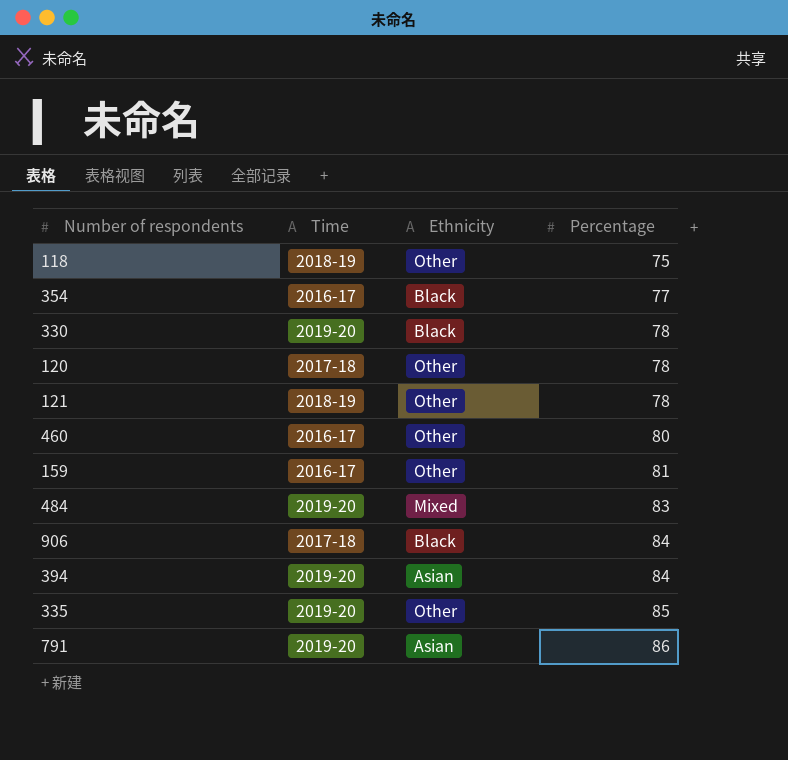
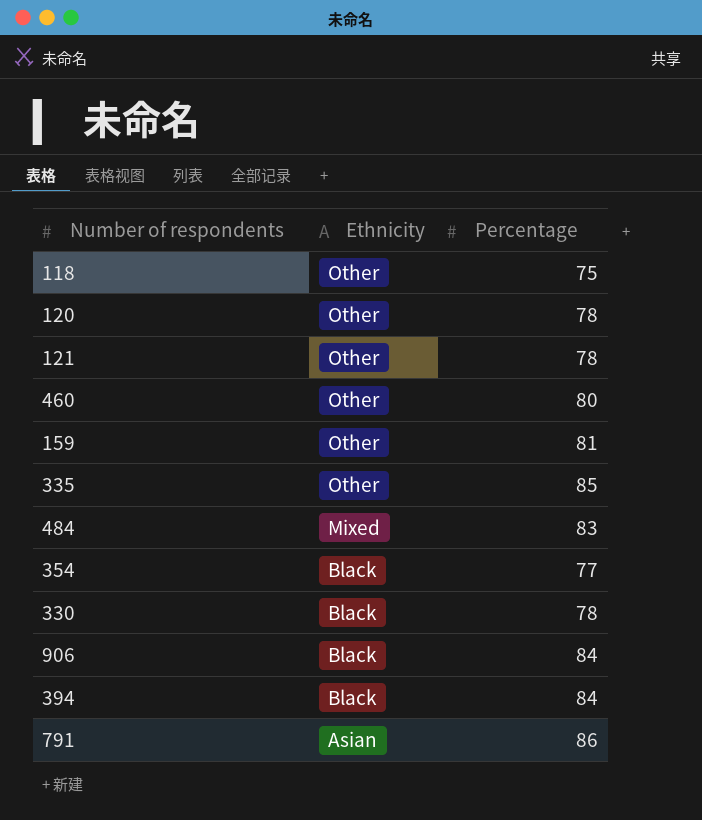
row order: Percentage ascending -> Ethnicity descending
column Time | position: 2 -> none
394 | Ethnicity: Asian -> Black

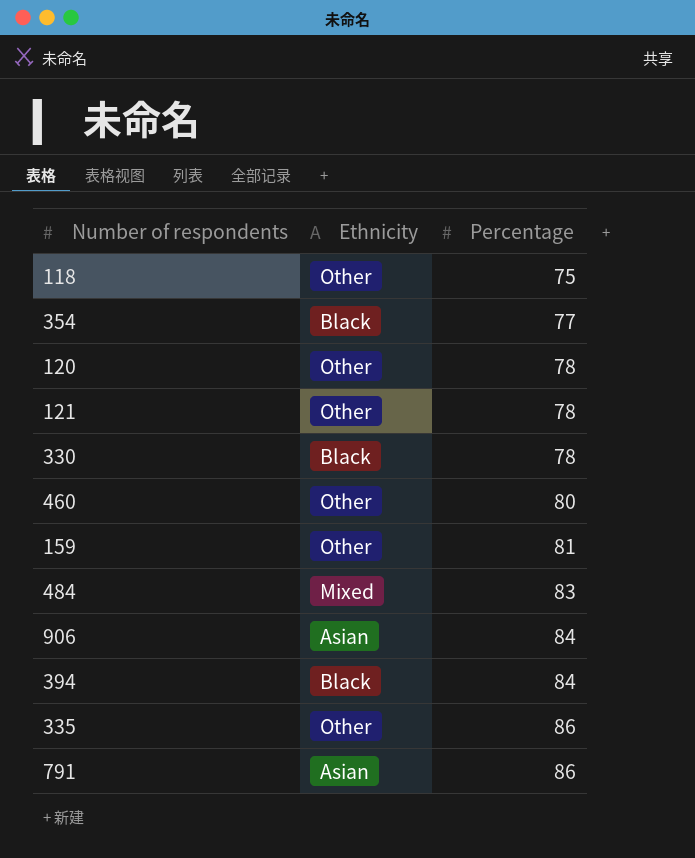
row order: Ethnicity descending -> Percentage ascending
906 | Ethnicity: Black -> Asian
335 | Percentage: 85 -> 86

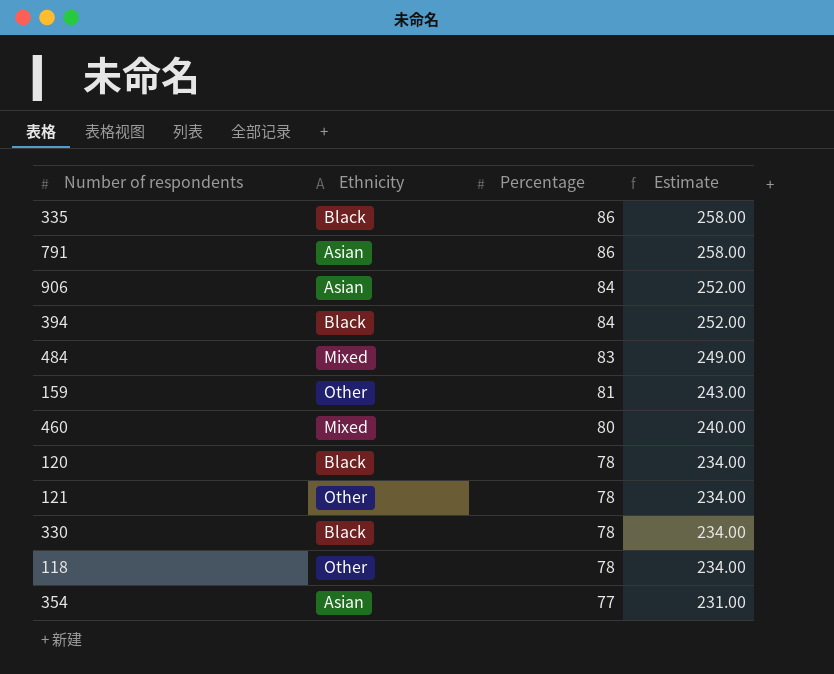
row order: Percentage ascending -> Percentage descending
column Estimate | formula: none -> [Percentage] * 3
335 | Ethnicity: Other -> Black
460 | Ethnicity: Other -> Mixed
120 | Ethnicity: Other -> Black
118 | Percentage: 75 -> 78
354 | Ethnicity: Black -> Asian

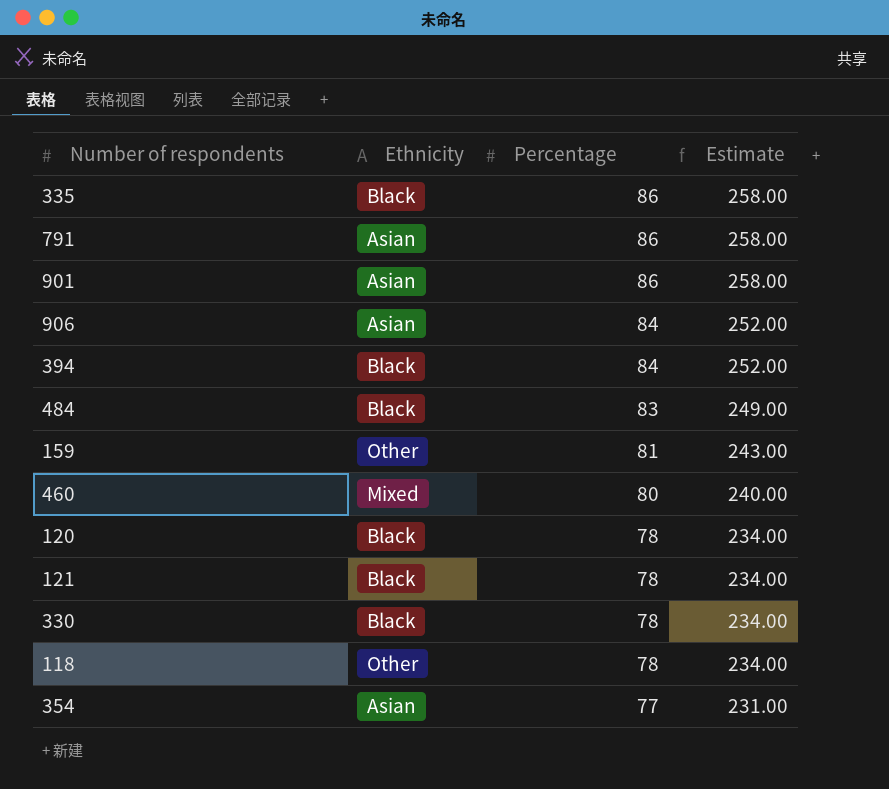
row 901: none -> Asian | 86 | 258.00
484 | Ethnicity: Mixed -> Black
121 | Ethnicity: Other -> Black

